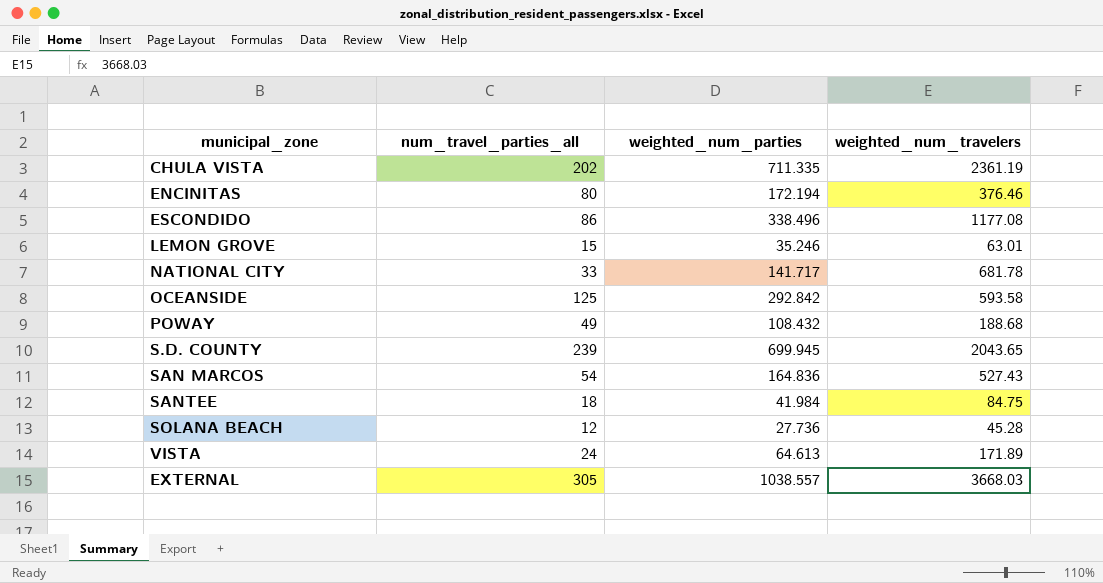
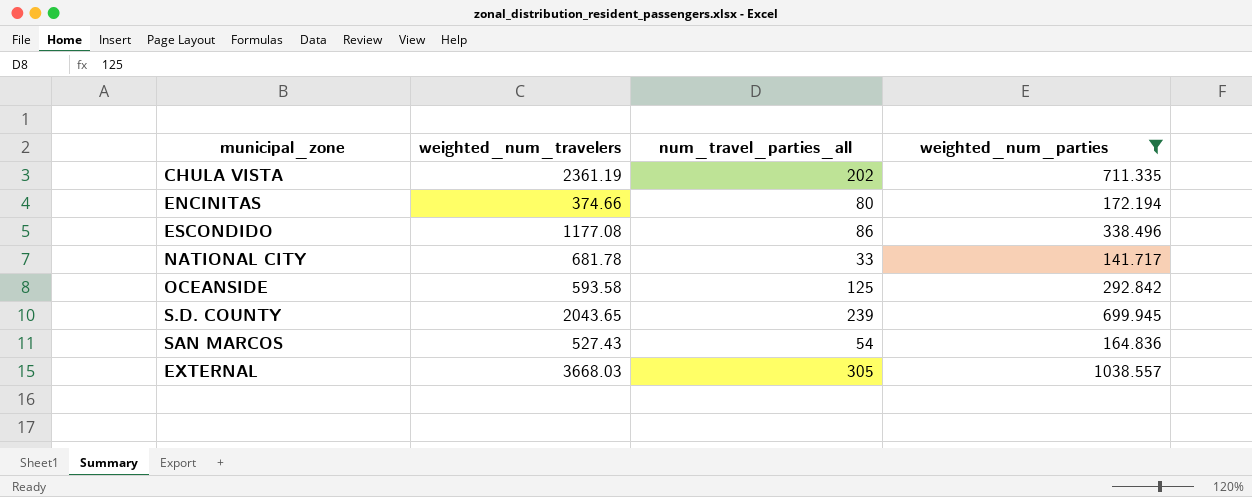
filter: none -> weighted_num_parties >= 141.717
column weighted_num_travelers | position: 4 -> 2
ENCINITAS | weighted_num_travelers: 376.46 -> 374.66

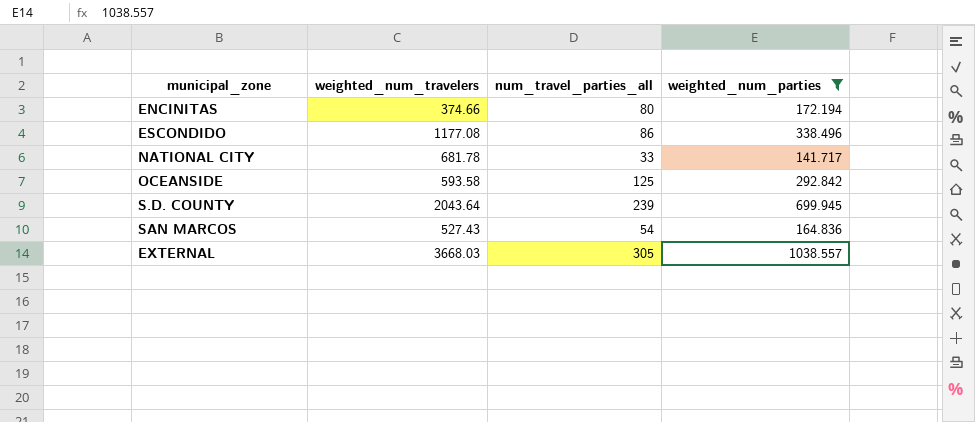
row CHULA VISTA: 2361.19 | 202 | 711.335 -> none
S.D. COUNTY | weighted_num_travelers: 2043.65 -> 2043.64

